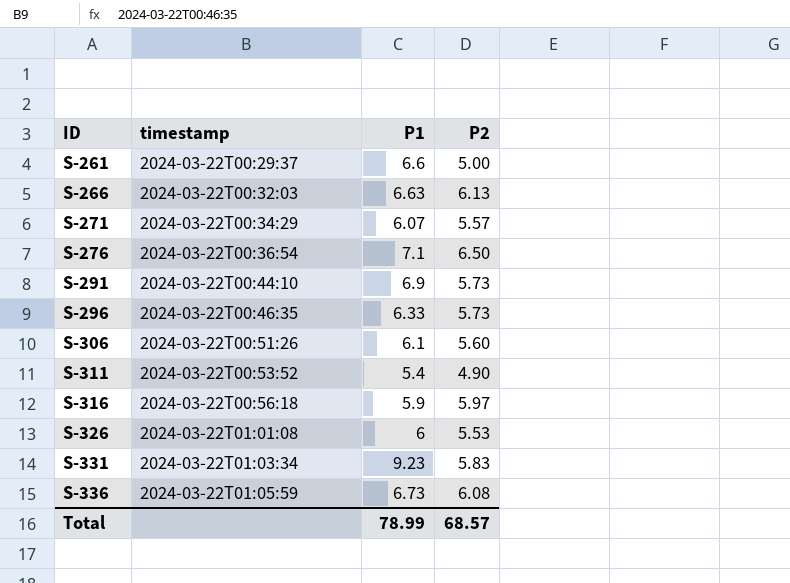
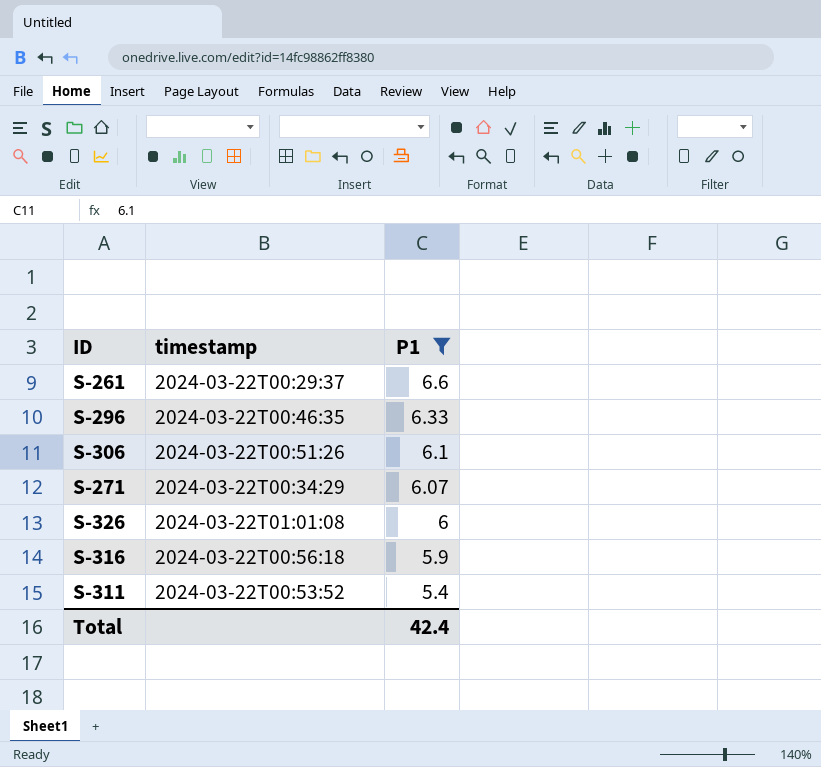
filter: none -> P1 <= 6.6
row order: ID ascending -> P1 descending
column P2 | position: 4 -> none
Total | P1: 78.99 -> 42.4

